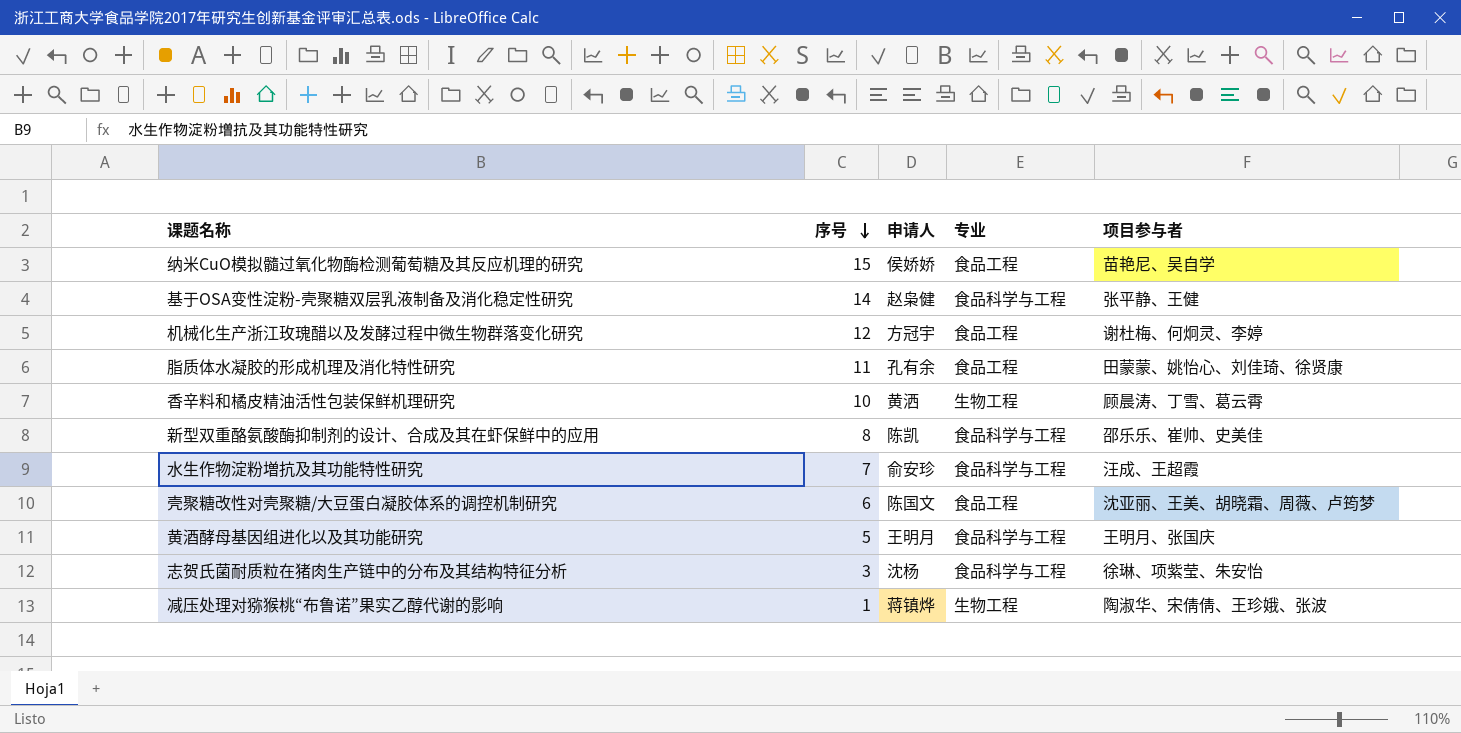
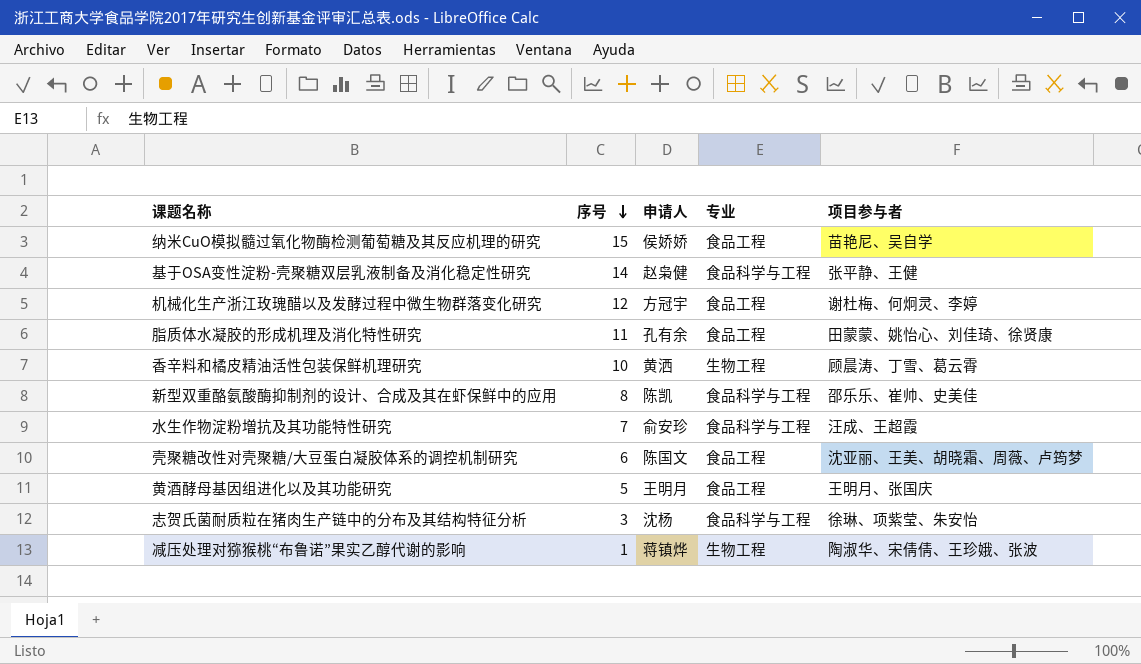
黄酒酵母基因组进化以及其功能研究 | 专业: 食品科学与工程 -> 食品工程

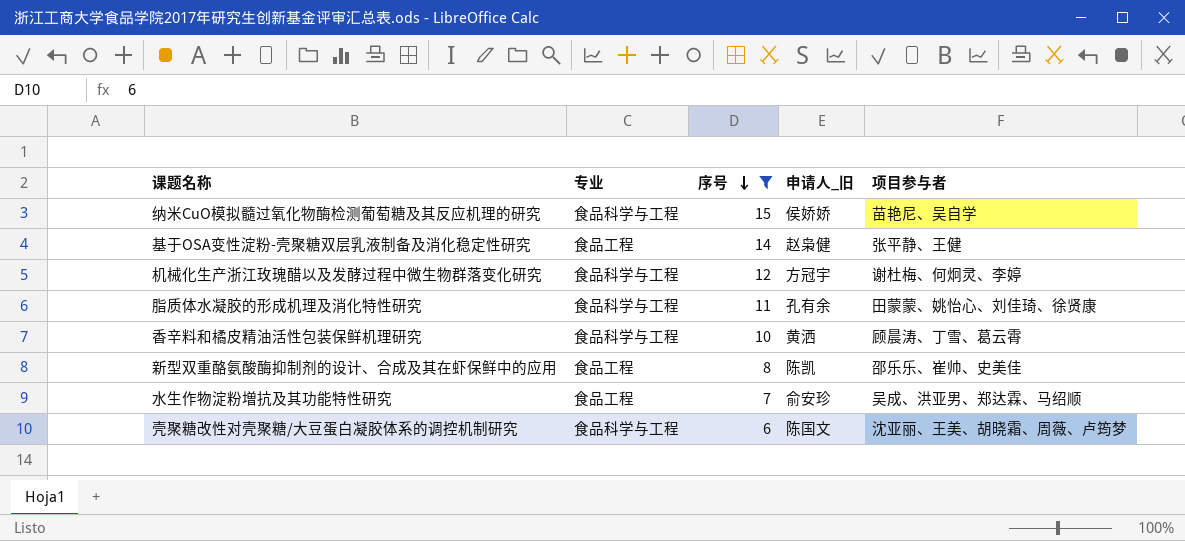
filter: none -> 序号 >= 6
column 专业 | position: 4 -> 2
column name: 申请人 -> 申请人_旧
纳米CuO模拟髓过氧化物酶检测葡萄糖及其反应机理的研究 | 专业: 食品工程 -> 食品科学与工程
基于OSA变性淀粉-壳聚糖双层乳液制备及消化稳定性研究 | 专业: 食品科学与工程 -> 食品工程
机械化生产浙江玫瑰醋以及发酵过程中微生物群落变化研究 | 专业: 食品工程 -> 食品科学与工程
脂质体水凝胶的形成机理及消化特性研究 | 专业: 食品工程 -> 食品科学与工程
香辛料和橘皮精油活性包装保鲜机理研究 | 专业: 生物工程 -> 食品科学与工程
新型双重酪氨酸酶抑制剂的设计、合成及其在虾保鲜中的应用 | 专业: 食品科学与工程 -> 食品工程
水生作物淀粉増抗及其功能特性研究 | 专业: 食品科学与工程 -> 食品工程
水生作物淀粉増抗及其功能特性研究 | 项目参与者: 汪成、王超霞 -> 吴成、洪亚男、郑达霖、马绍顺
壳聚糖改性对壳聚糖/大豆蛋白凝胶体系的调控机制研究 | 专业: 食品工程 -> 食品科学与工程

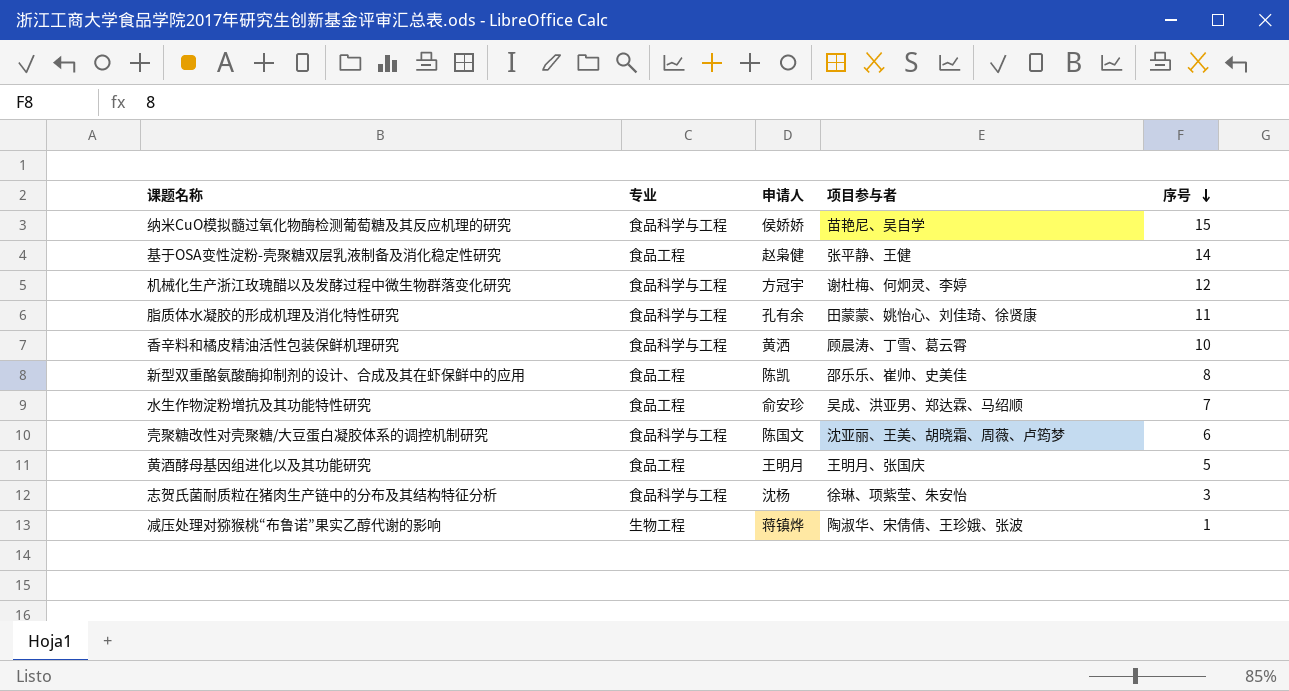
filter: 序号 >= 6 -> none
column name: 申请人_旧 -> 申请人
column 序号 | position: 3 -> 5

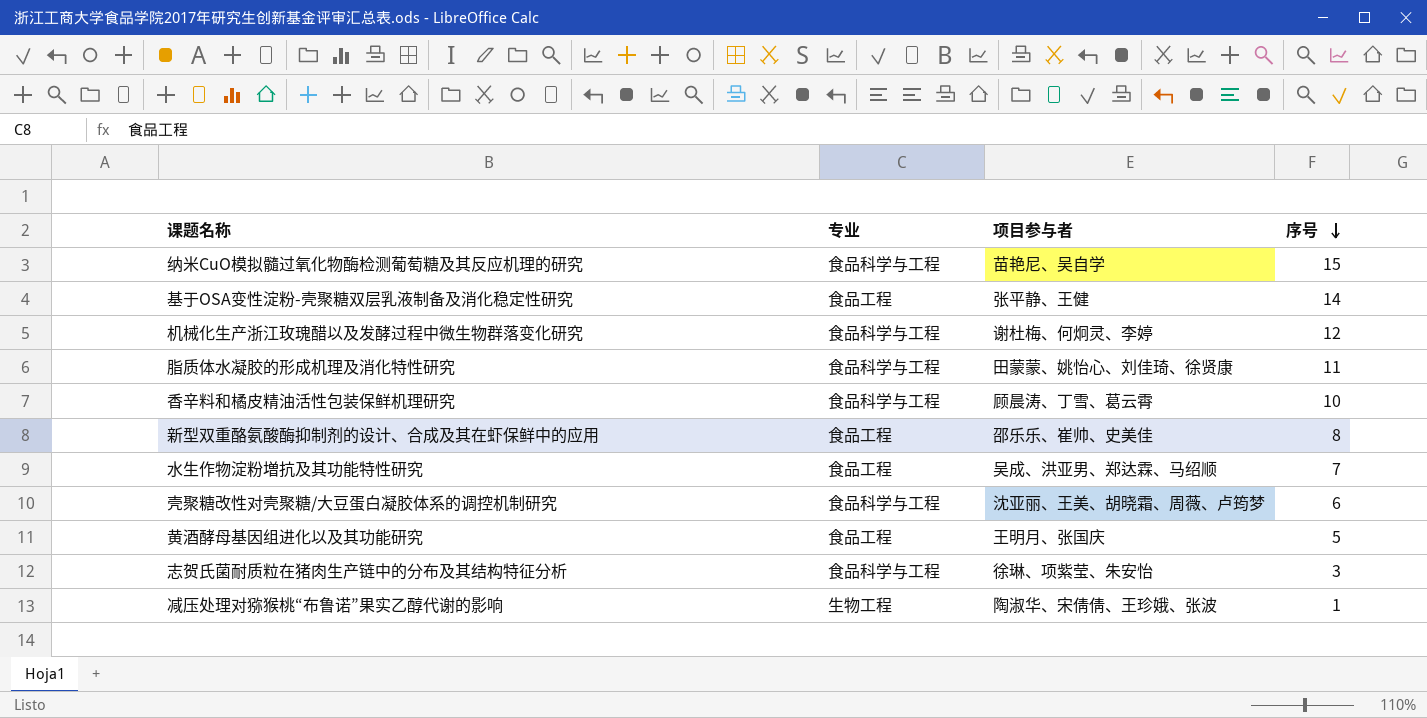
column 申请人 | position: 3 -> none

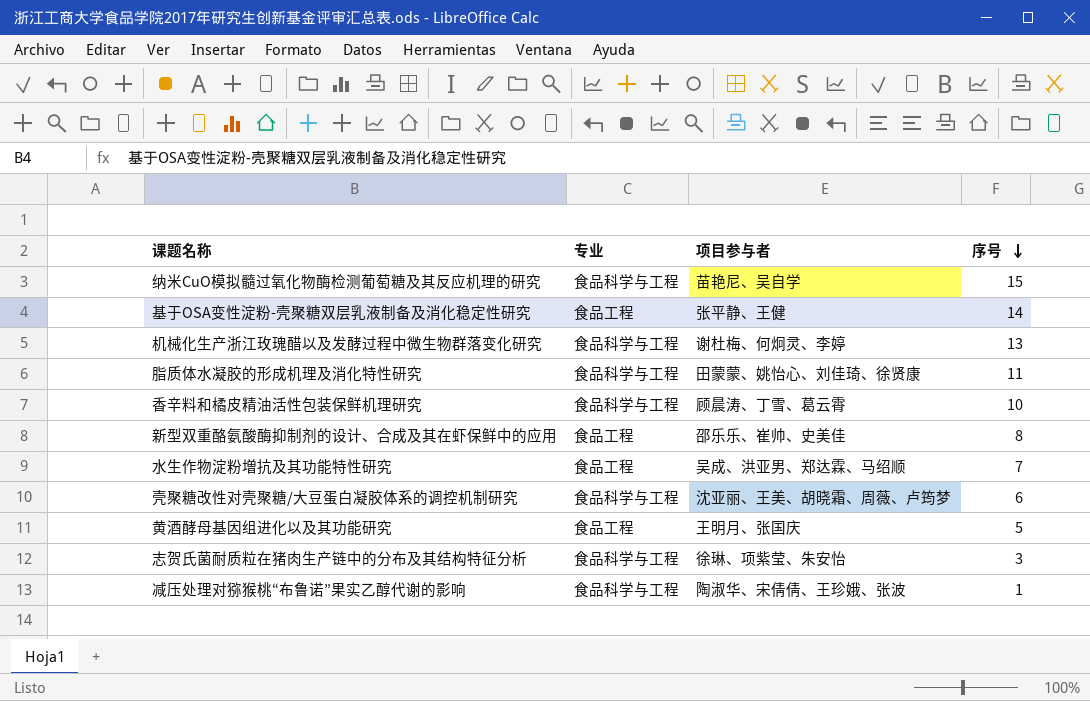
机械化生产浙江玫瑰醋以及发酵过程中微生物群落变化研究 | 序号: 12 -> 13
减压处理对猕猴桃“布鲁诺”果实乙醇代谢的影响 | 专业: 生物工程 -> 食品科学与工程

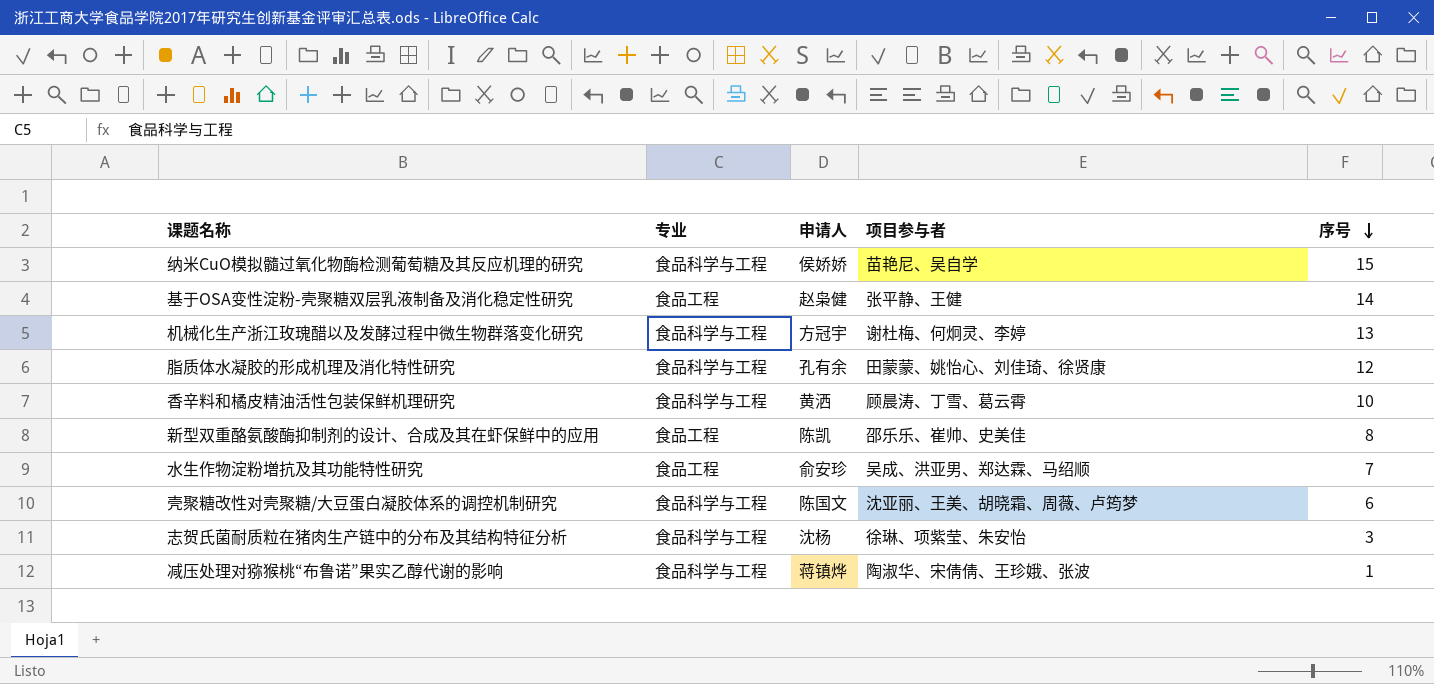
column 申请人 | position: none -> 3
row 黄酒酵母基因组进化以及其功能研究: 食品工程 | 王明月、张国庆 | 5 -> none
脂质体水凝胶的形成机理及消化特性研究 | 序号: 11 -> 12

